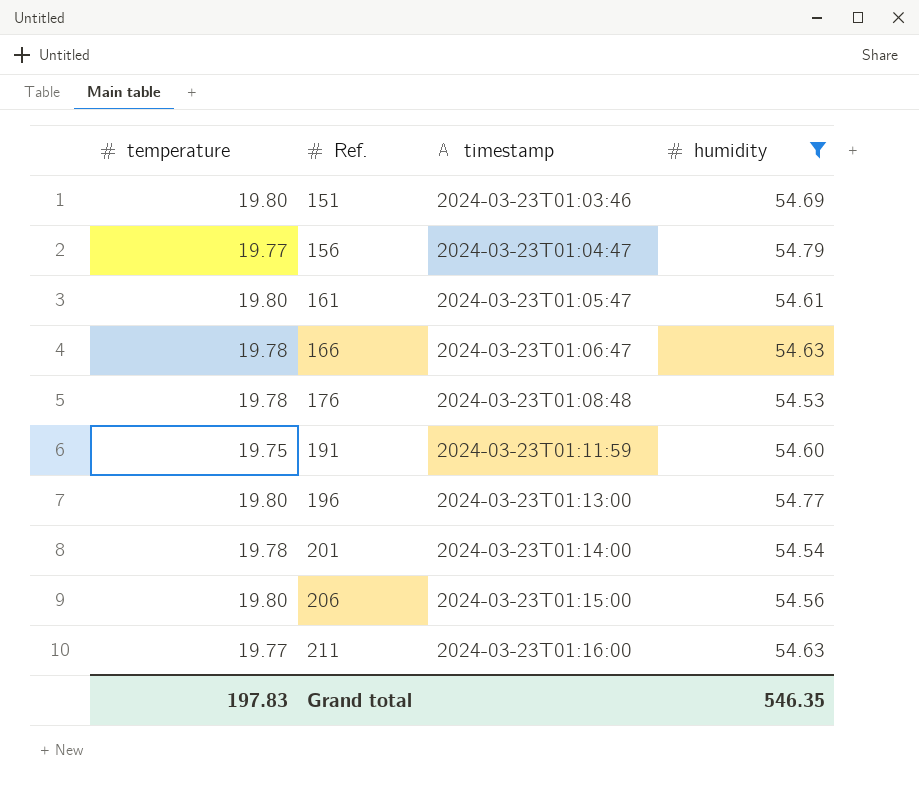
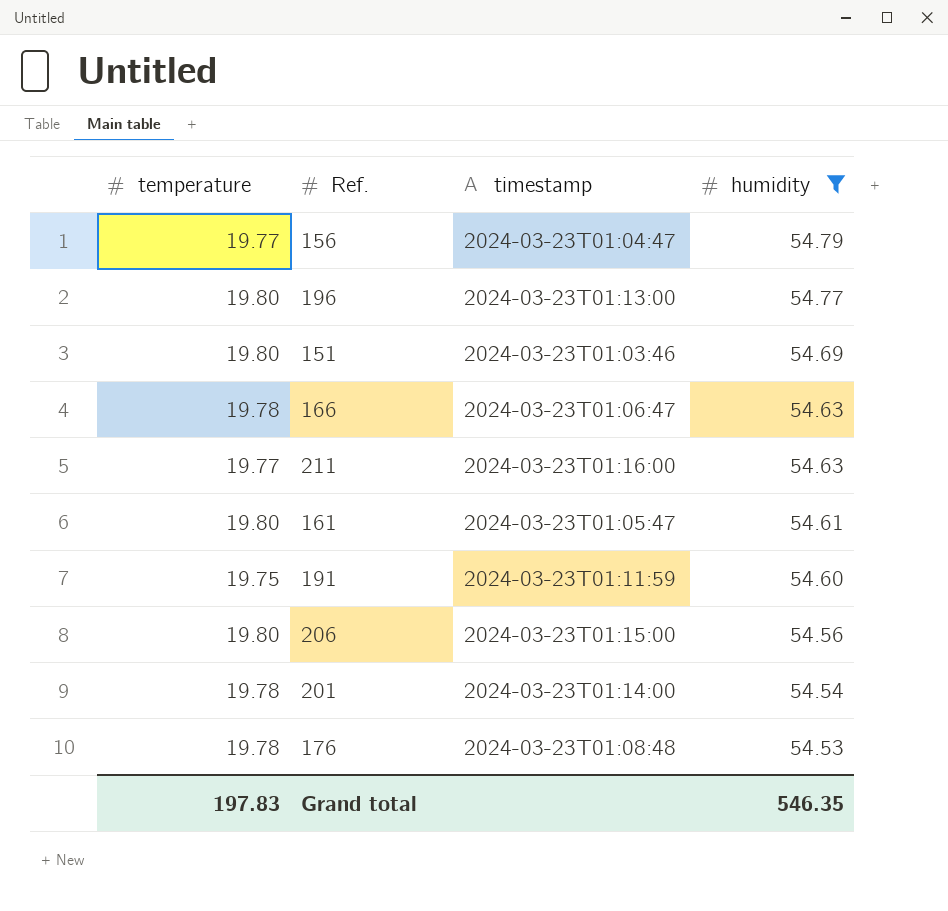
row order: Ref. ascending -> humidity descending

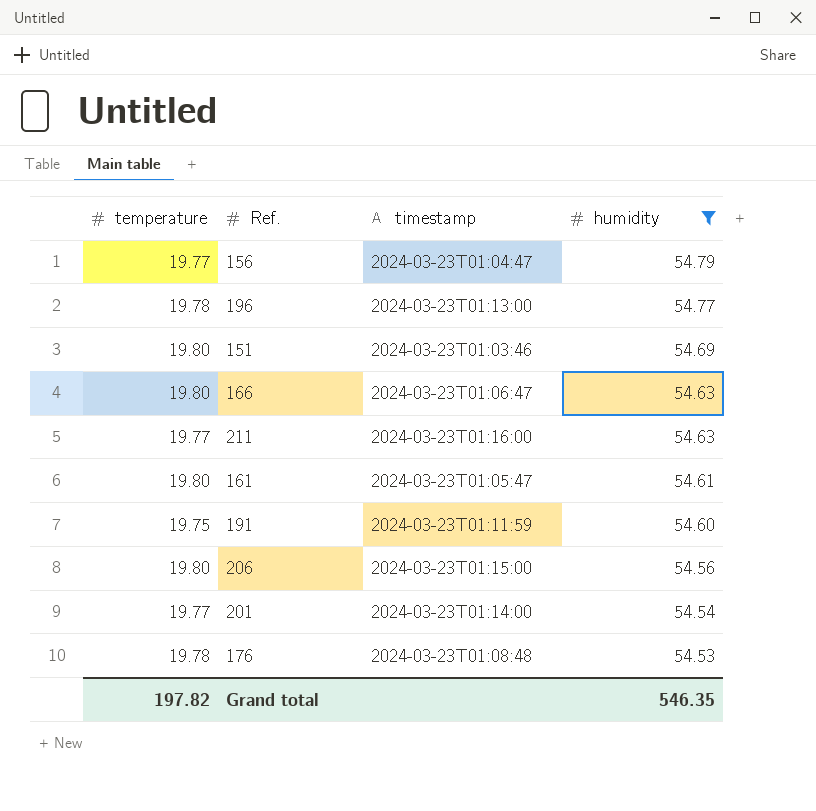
196 | temperature: 19.80 -> 19.78
166 | temperature: 19.78 -> 19.80
201 | temperature: 19.78 -> 19.77
Grand total | temperature: 197.83 -> 197.82

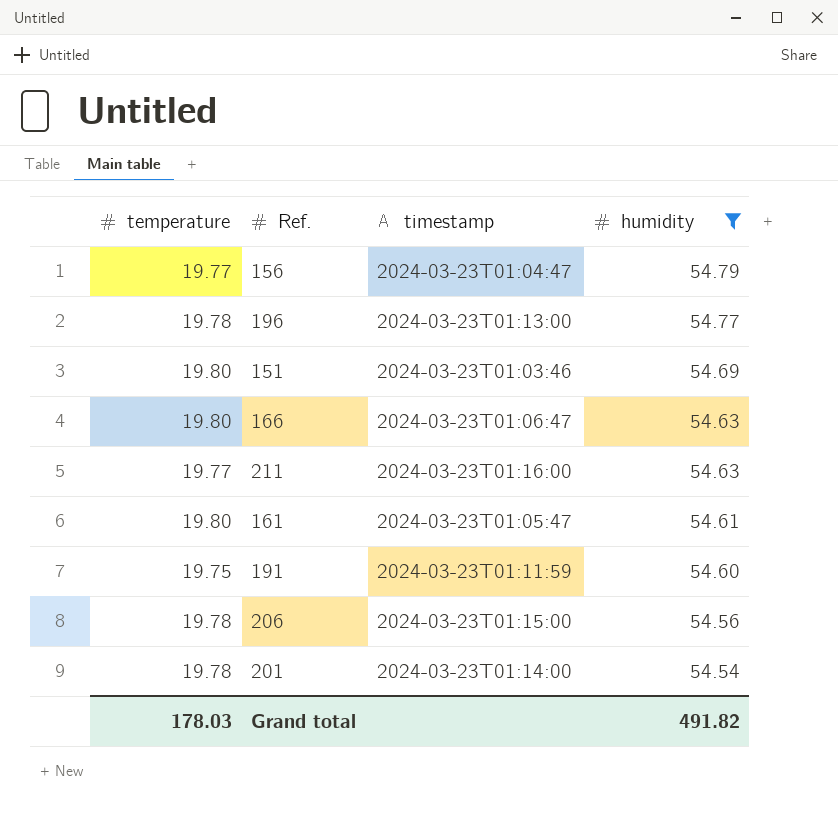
row 176: 19.78 | 2024-03-23T01:08:48 | 54.53 -> none
206 | temperature: 19.80 -> 19.78
201 | temperature: 19.77 -> 19.78
Grand total | temperature: 197.82 -> 178.03
Grand total | humidity: 546.35 -> 491.82

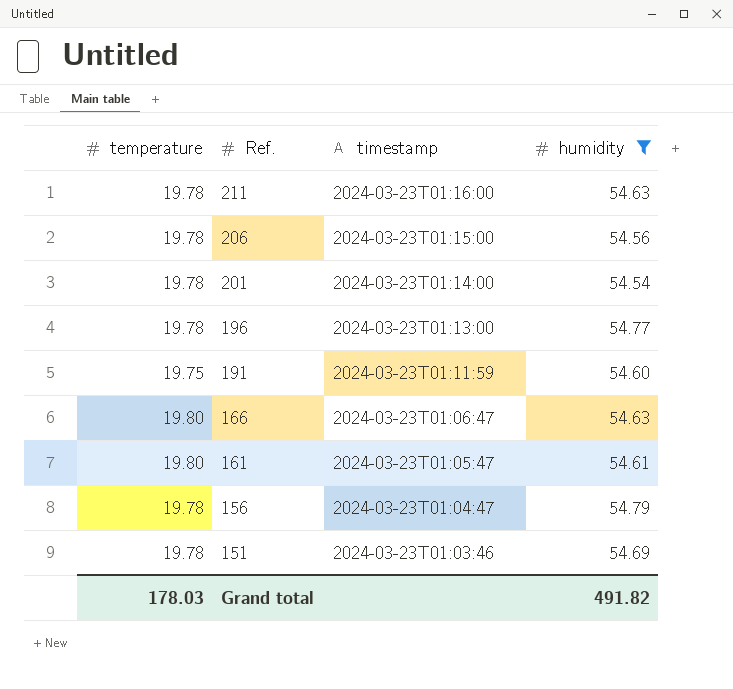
row order: humidity descending -> Ref. descending
211 | temperature: 19.77 -> 19.78
156 | temperature: 19.77 -> 19.78
151 | temperature: 19.80 -> 19.78

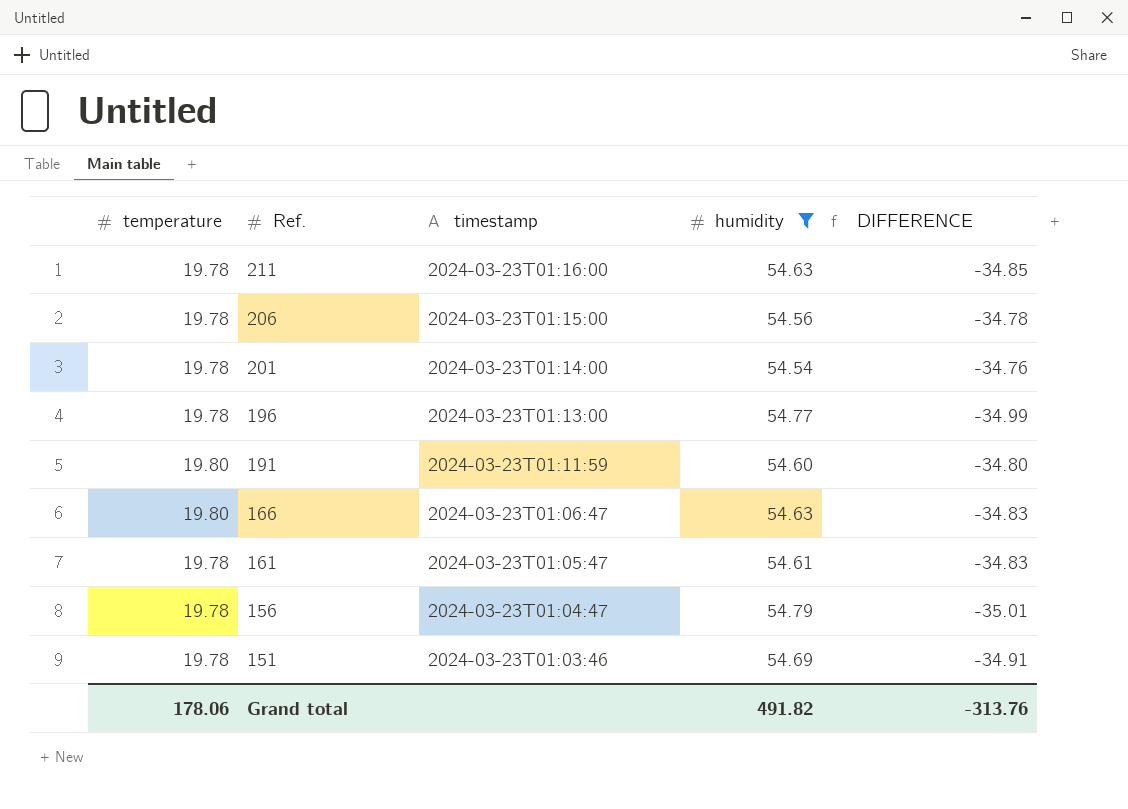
column DIFFERENCE | formula: none -> [temperature] - [humidity]
191 | temperature: 19.75 -> 19.80
161 | temperature: 19.80 -> 19.78
Grand total | temperature: 178.03 -> 178.06

